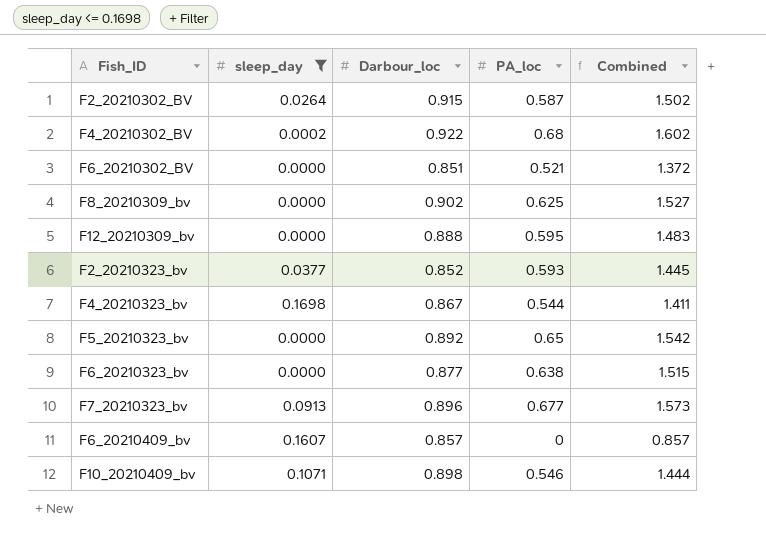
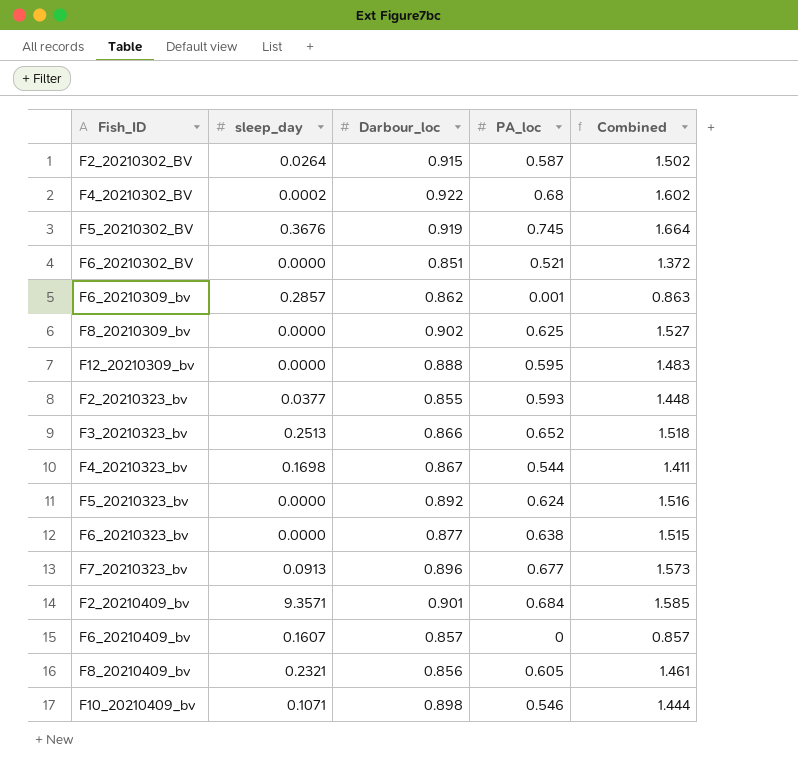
filter: sleep_day <= 0.1698 -> none
F2_20210323_bv | Darbour_loc: 0.852 -> 0.855
F2_20210323_bv | Combined: 1.445 -> 1.448
F5_20210323_bv | PA_loc: 0.65 -> 0.624
F5_20210323_bv | Combined: 1.542 -> 1.516

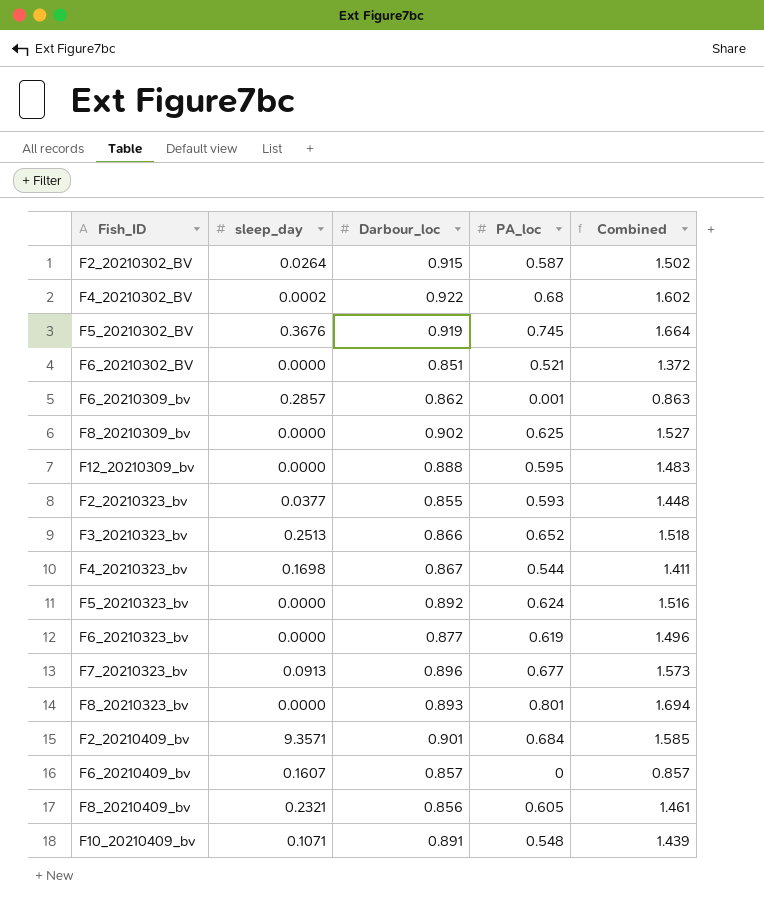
F6_20210323_bv | PA_loc: 0.638 -> 0.619
F6_20210323_bv | Combined: 1.515 -> 1.496
row F8_20210323_bv: none -> 0.0000 | 0.893 | 0.801 | 1.694
F10_20210409_bv | Darbour_loc: 0.898 -> 0.891
F10_20210409_bv | PA_loc: 0.546 -> 0.548
F10_20210409_bv | Combined: 1.444 -> 1.439

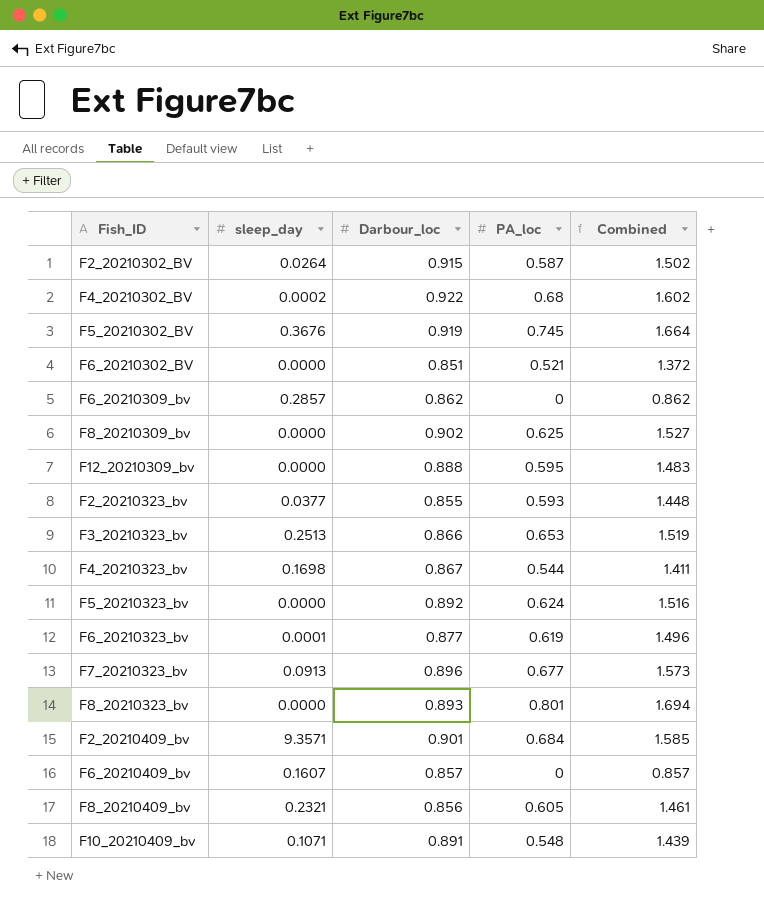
F6_20210309_bv | PA_loc: 0.001 -> 0
F6_20210309_bv | Combined: 0.863 -> 0.862
F3_20210323_bv | PA_loc: 0.652 -> 0.653
F3_20210323_bv | Combined: 1.518 -> 1.519
F6_20210323_bv | sleep_day: 0.0000 -> 0.0001

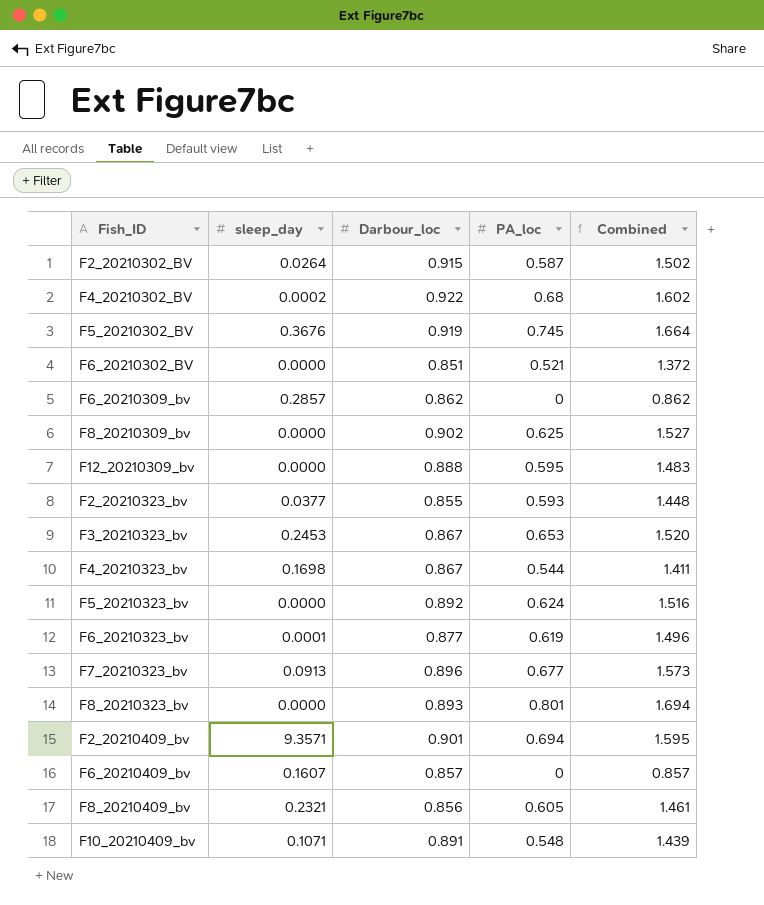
F3_20210323_bv | sleep_day: 0.2513 -> 0.2453
F3_20210323_bv | Darbour_loc: 0.866 -> 0.867
F3_20210323_bv | Combined: 1.519 -> 1.520
F2_20210409_bv | PA_loc: 0.684 -> 0.694
F2_20210409_bv | Combined: 1.585 -> 1.595

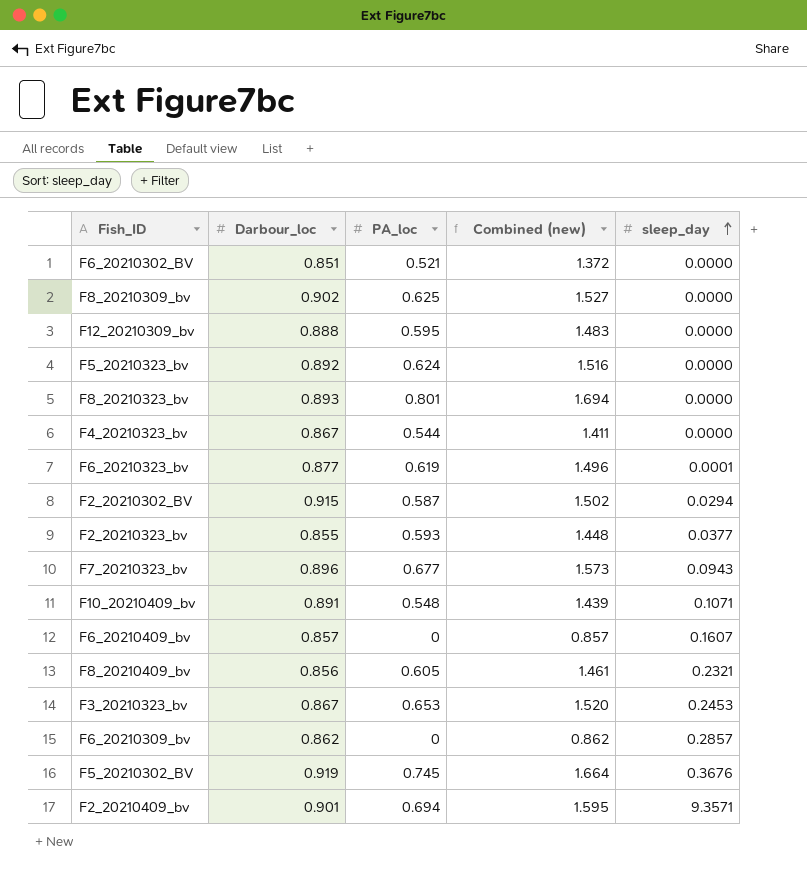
row order: none -> sleep_day ascending
column name: Combined -> Combined (new)
column sleep_day | position: 2 -> 5
row F4_20210302_BV: 0.0002 | 0.922 | 0.68 | 1.602 -> none
F4_20210323_bv | sleep_day: 0.1698 -> 0.0000
F2_20210302_BV | sleep_day: 0.0264 -> 0.0294
F7_20210323_bv | sleep_day: 0.0913 -> 0.0943

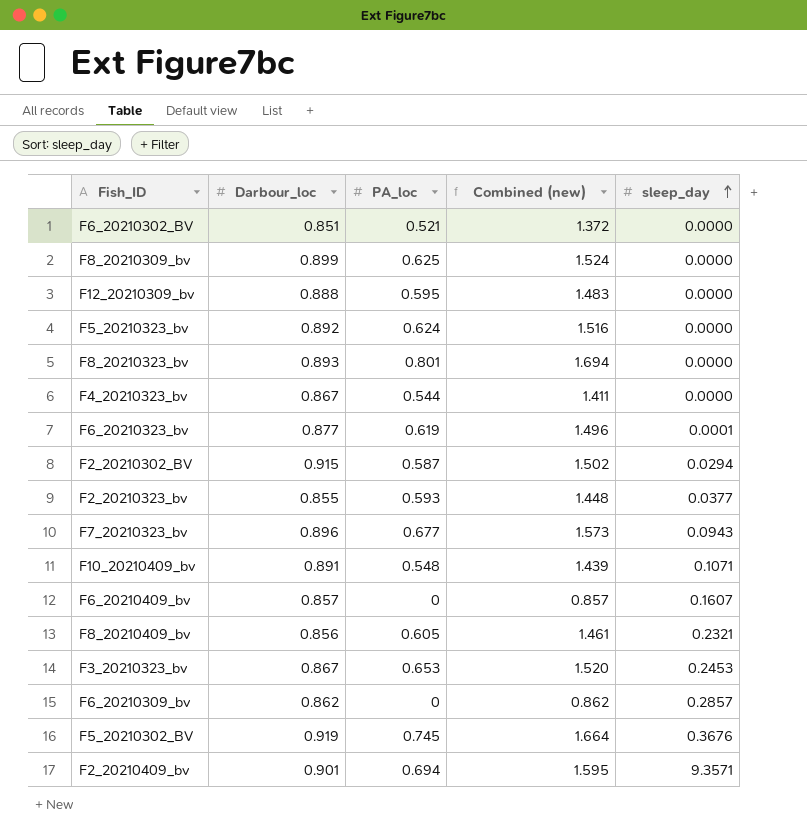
F8_20210309_bv | Darbour_loc: 0.902 -> 0.899
F8_20210309_bv | Combined (new): 1.527 -> 1.524

